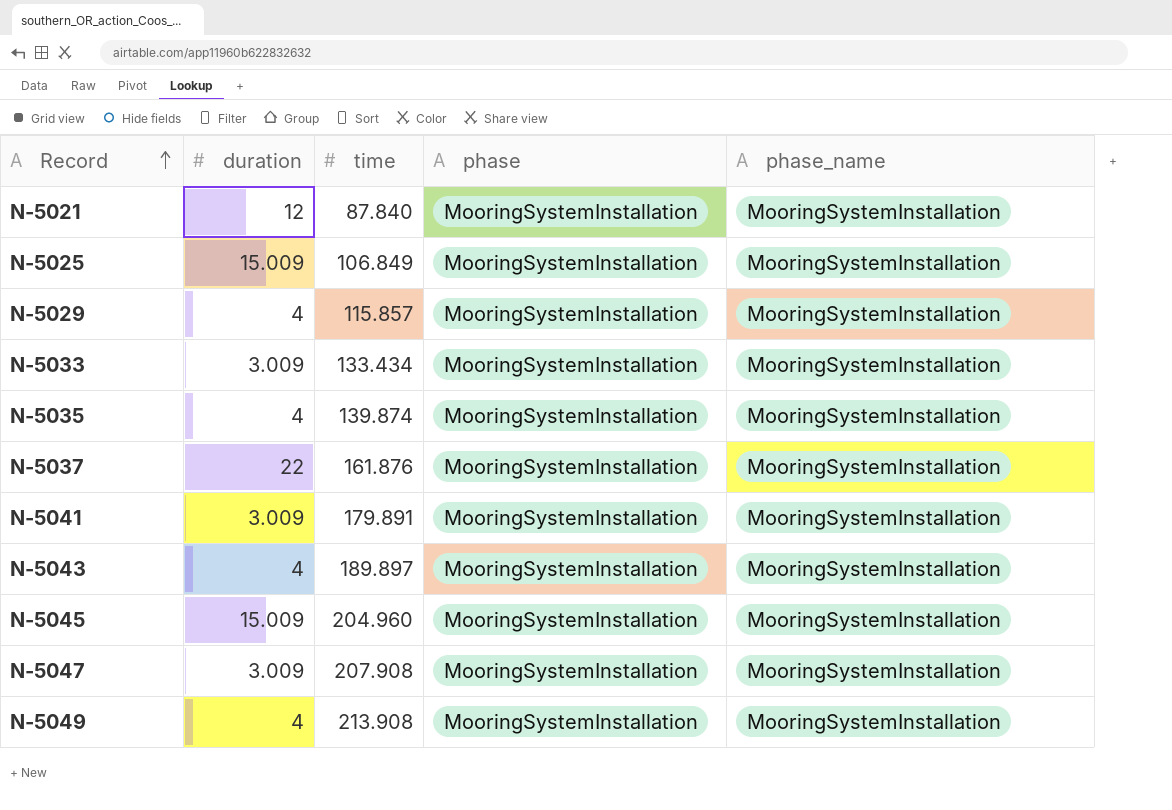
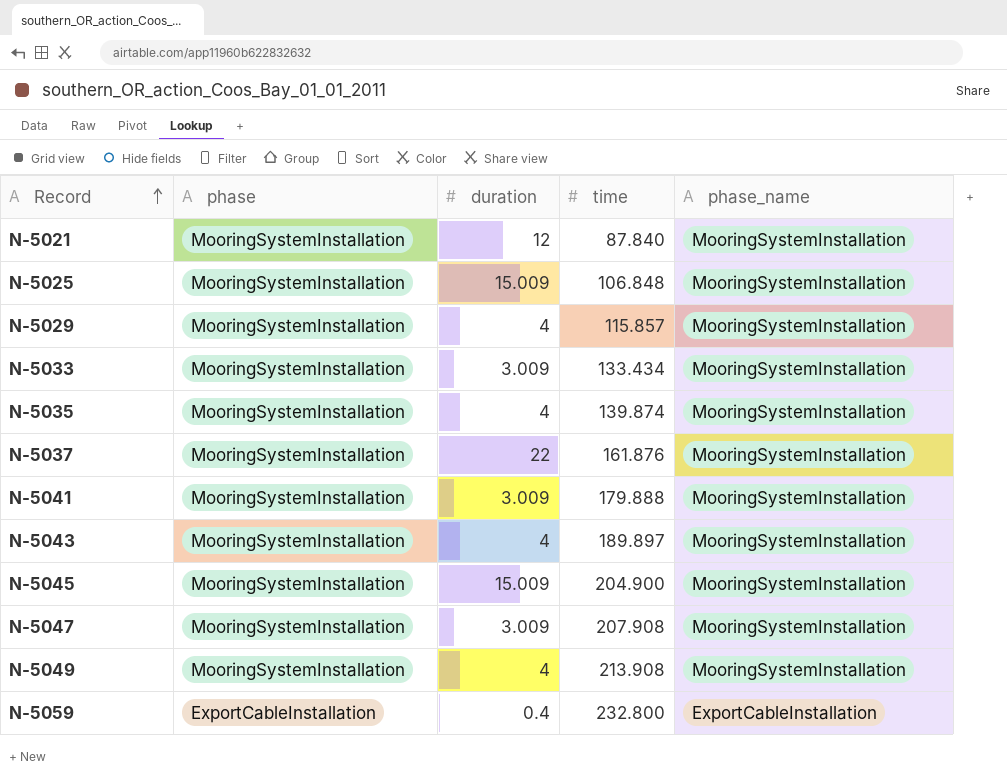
column phase | position: 4 -> 2
N-5025 | time: 106.849 -> 106.848
N-5041 | time: 179.891 -> 179.888
N-5045 | time: 204.960 -> 204.900
row N-5059: none -> ExportCableInstallation | 0.4 | 232.800 | ExportCableInstallation

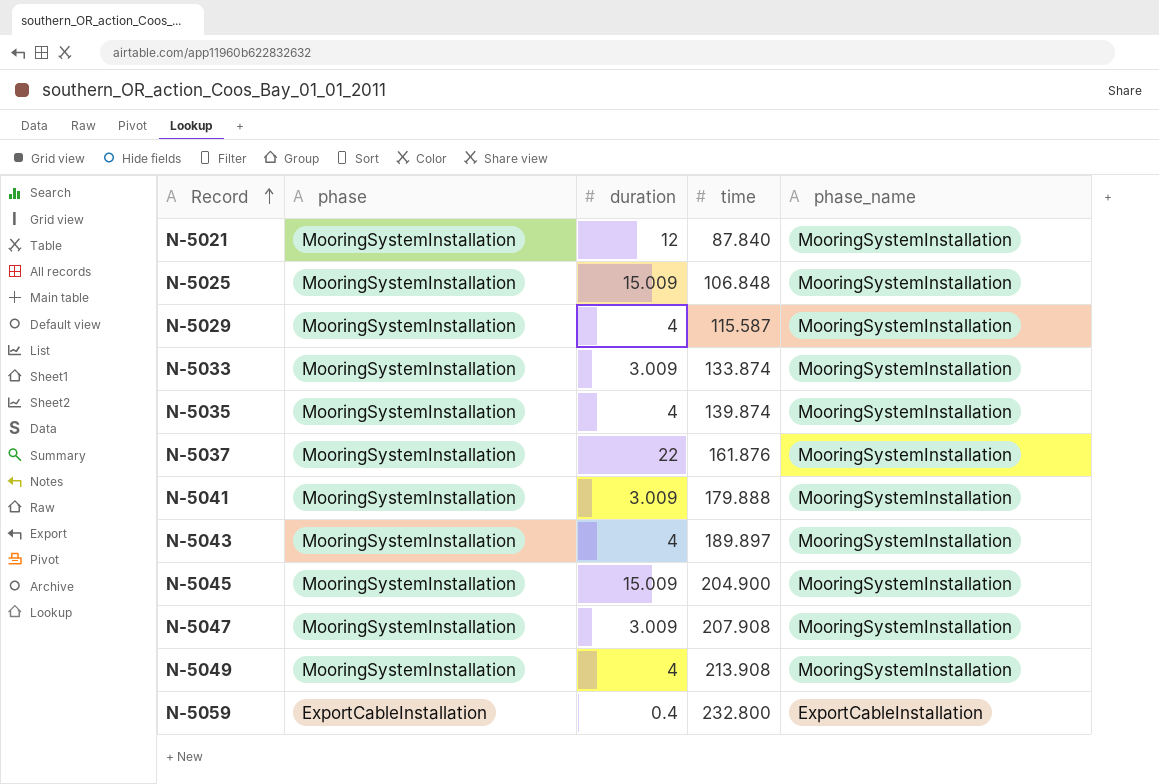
N-5029 | time: 115.857 -> 115.587
N-5033 | time: 133.434 -> 133.874

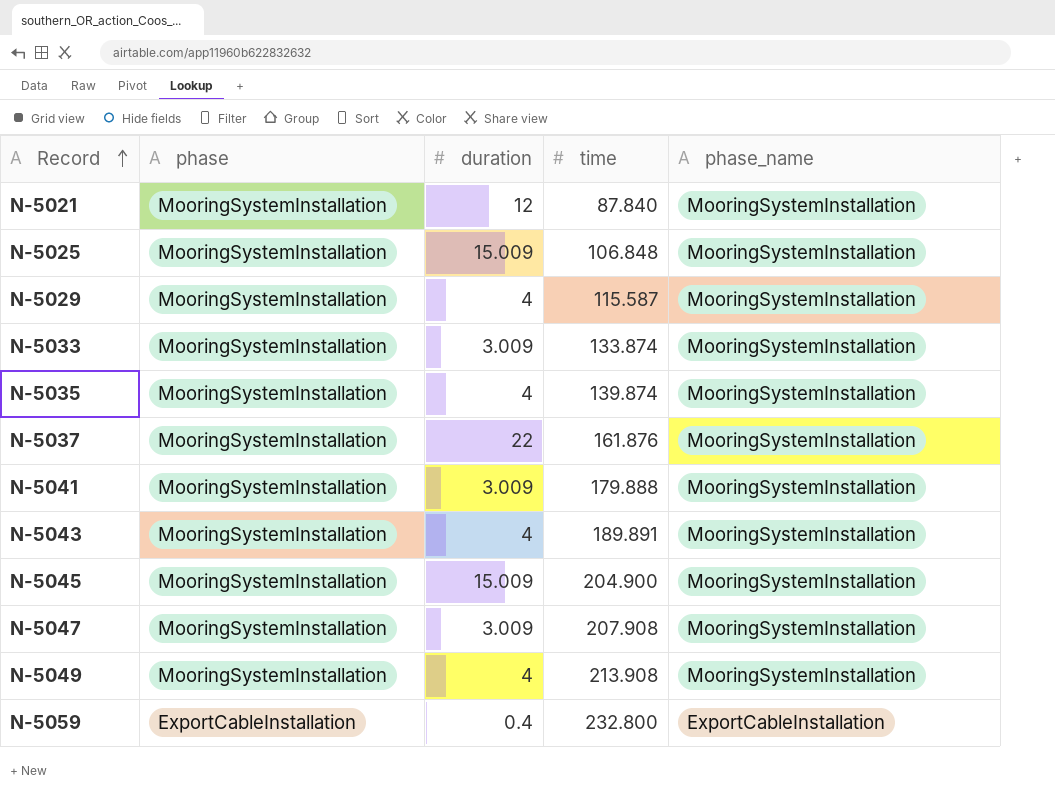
N-5043 | time: 189.897 -> 189.891

